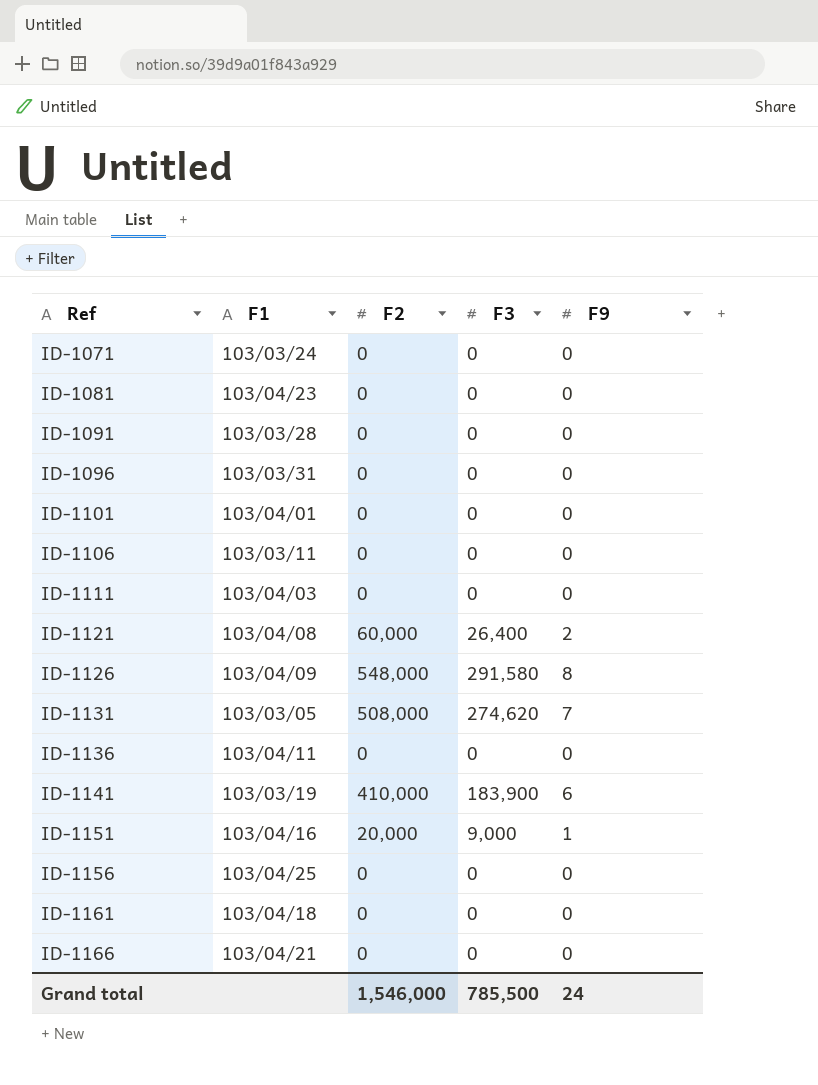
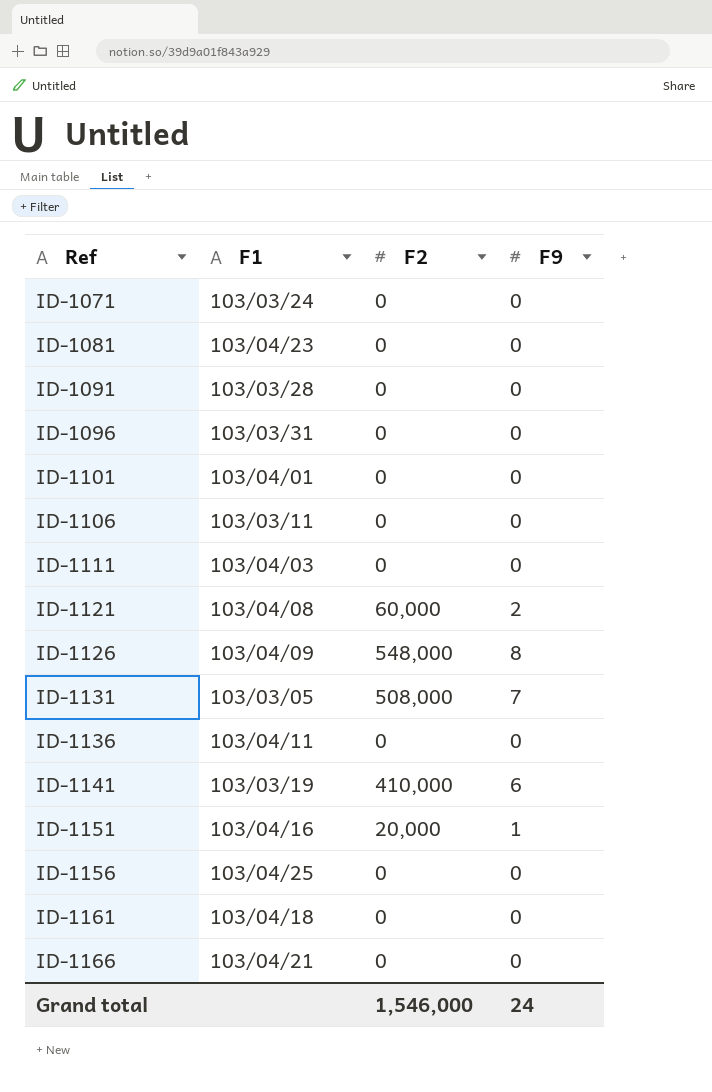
column F3 | position: 4 -> none

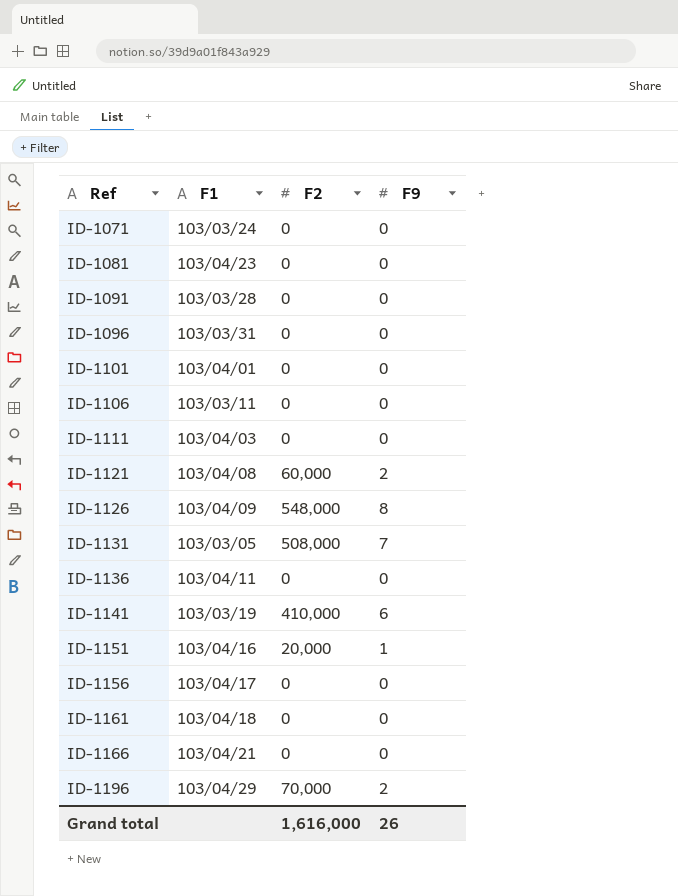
ID-1156 | F1: 103/04/25 -> 103/04/17
row ID-1196: none -> 103/04/29 | 70,000 | 2
Grand total | F2: 1,546,000 -> 1,616,000
Grand total | F9: 24 -> 26

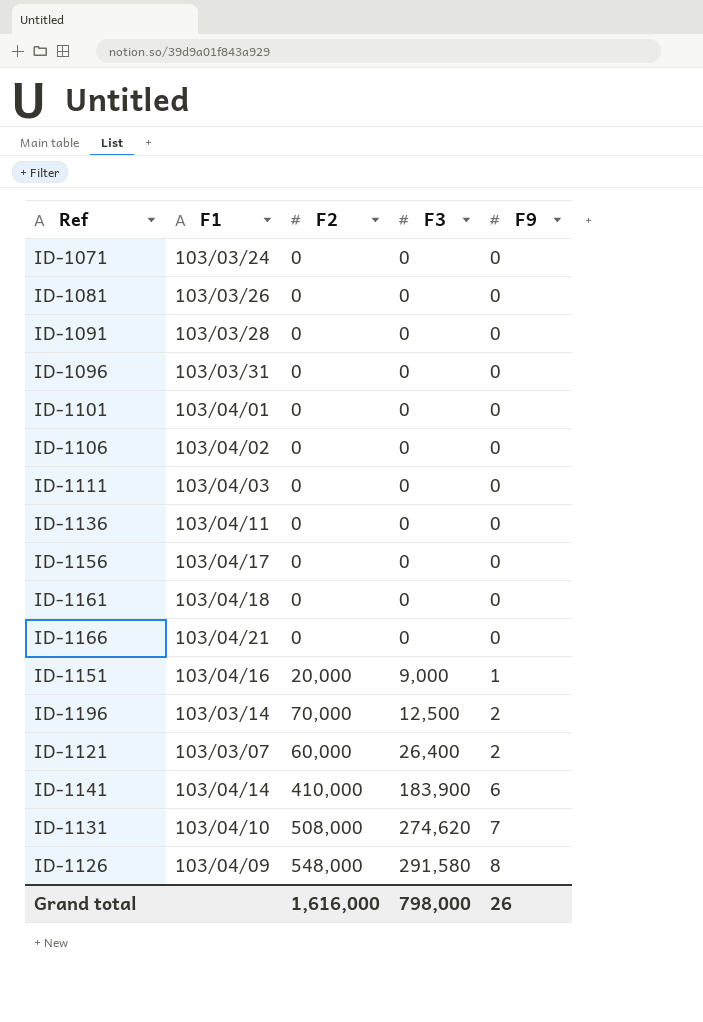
row order: Ref ascending -> F3 ascending
column F3 | position: none -> 4
ID-1081 | F1: 103/04/23 -> 103/03/26
ID-1106 | F1: 103/03/11 -> 103/04/02
ID-1196 | F1: 103/04/29 -> 103/03/14
ID-1121 | F1: 103/04/08 -> 103/03/07
ID-1141 | F1: 103/03/19 -> 103/04/14
ID-1131 | F1: 103/03/05 -> 103/04/10

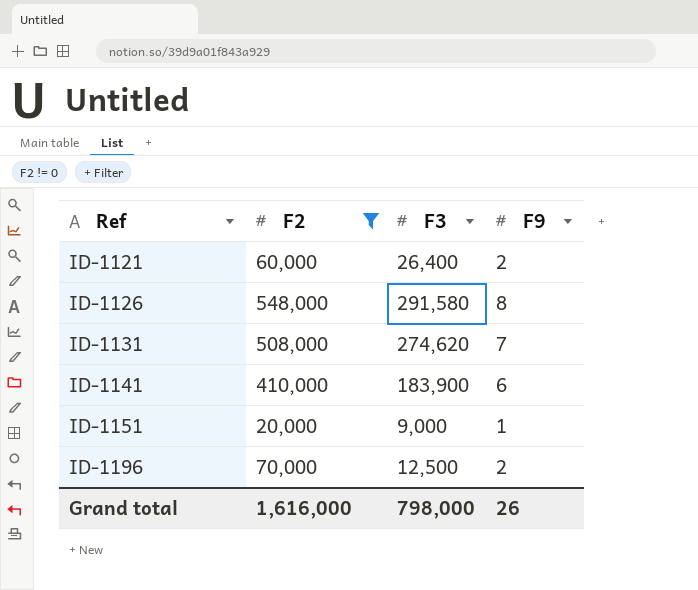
filter: none -> F2 != 0
row order: F3 ascending -> Ref ascending
column F1 | position: 2 -> none

